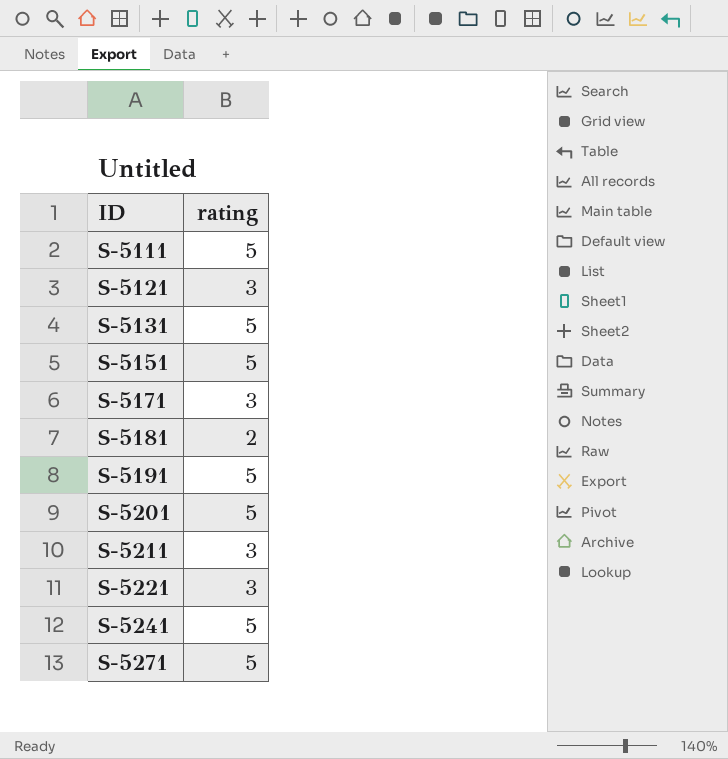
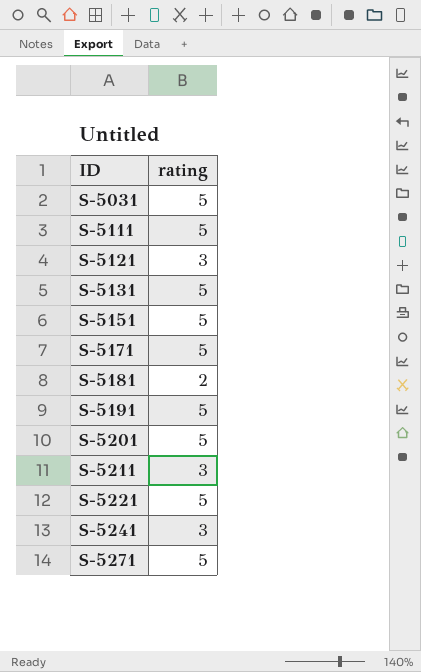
row S-5031: none -> 5
S-5171 | rating: 3 -> 5
S-5221 | rating: 3 -> 5
S-5241 | rating: 5 -> 3

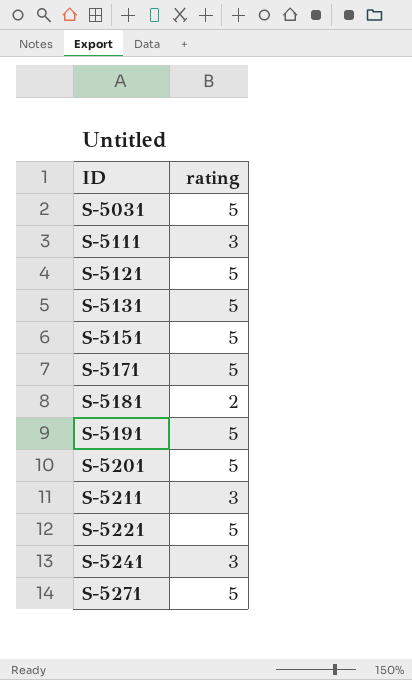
S-5111 | rating: 5 -> 3
S-5121 | rating: 3 -> 5

